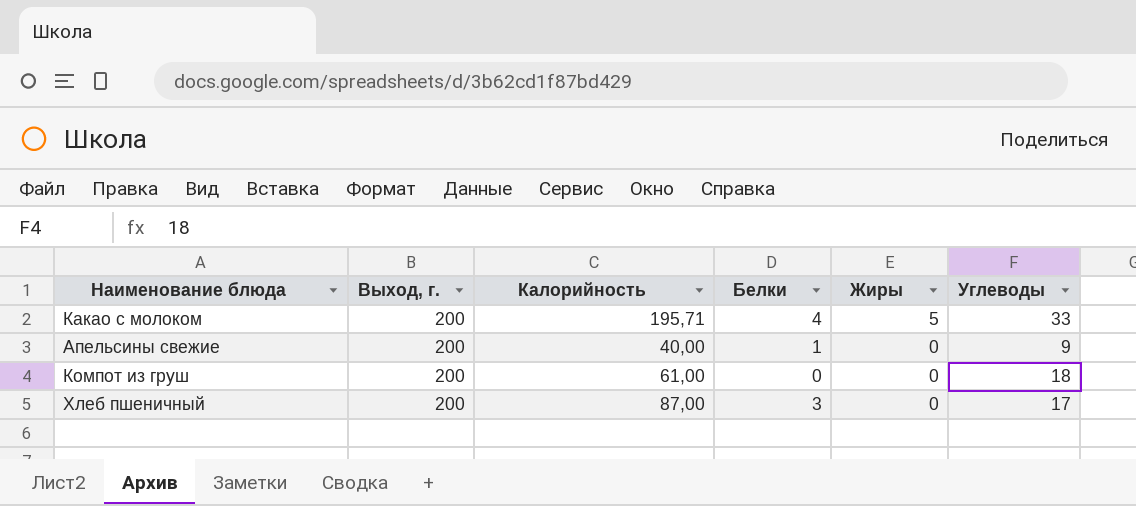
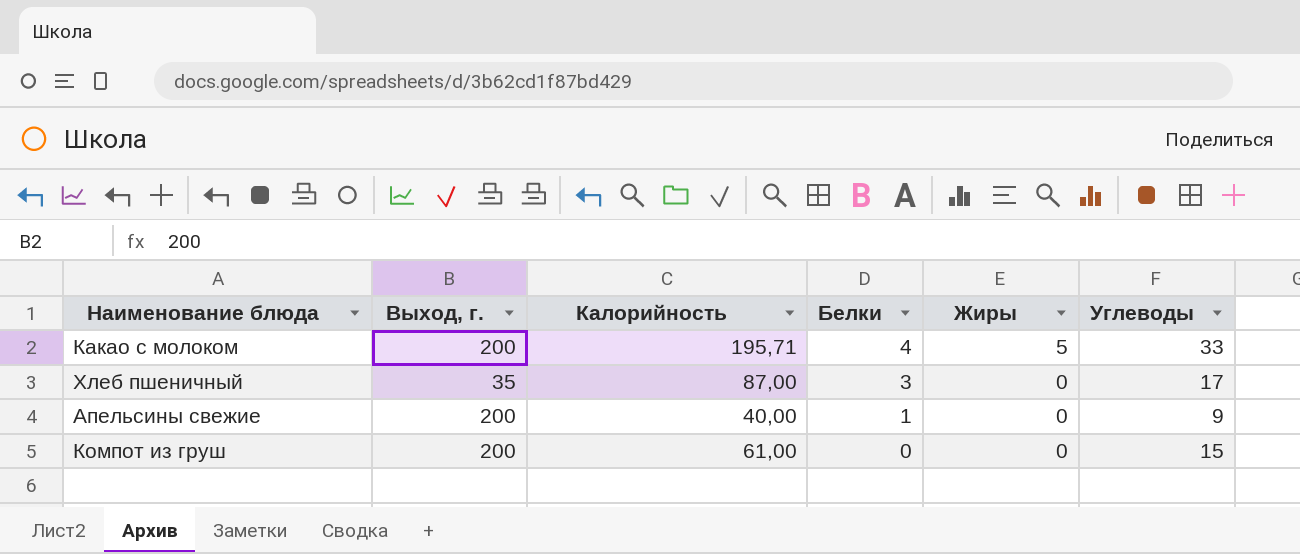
row order: Жиры descending -> Белки descending
Хлеб пшеничный | Выход, г.: 200 -> 35
Компот из груш | Углеводы: 18 -> 15

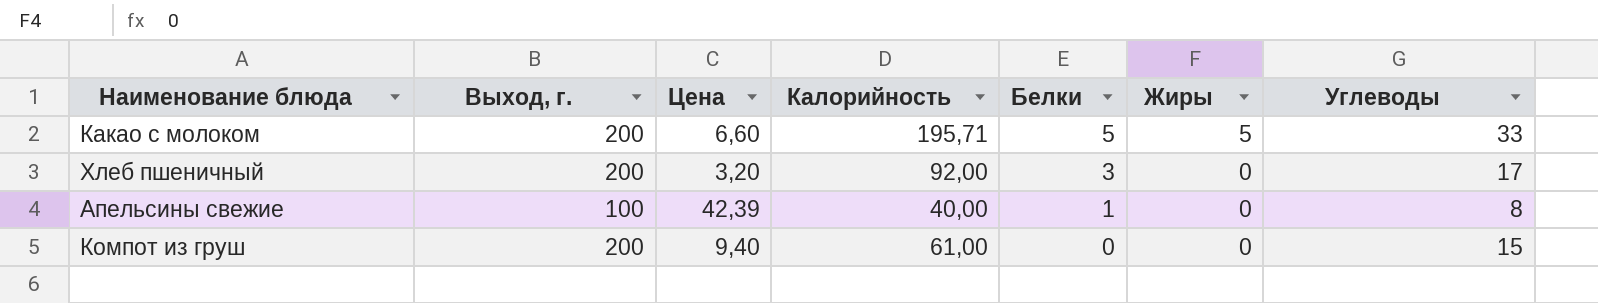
column Цена | position: none -> 3
Какао с молоком | Белки: 4 -> 5
Хлеб пшеничный | Выход, г.: 35 -> 200
Хлеб пшеничный | Калорийность: 87,00 -> 92,00
Апельсины свежие | Выход, г.: 200 -> 100
Апельсины свежие | Углеводы: 9 -> 8

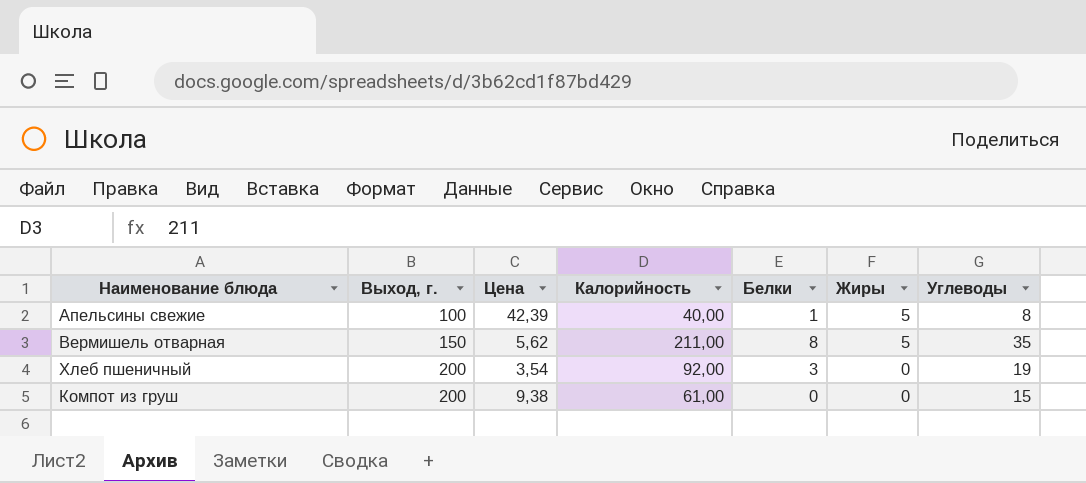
row order: Белки descending -> Выход, г. ascending
row Какао с молоком: 200 | 6,60 | 195,71 | 5 | 5 | 33 -> none
Апельсины свежие | Жиры: 0 -> 5
row Вермишель отварная: none -> 150 | 5,62 | 211,00 | 8 | 5 | 35
Хлеб пшеничный | Цена: 3,20 -> 3,54
Хлеб пшеничный | Углеводы: 17 -> 19
Компот из груш | Цена: 9,40 -> 9,38

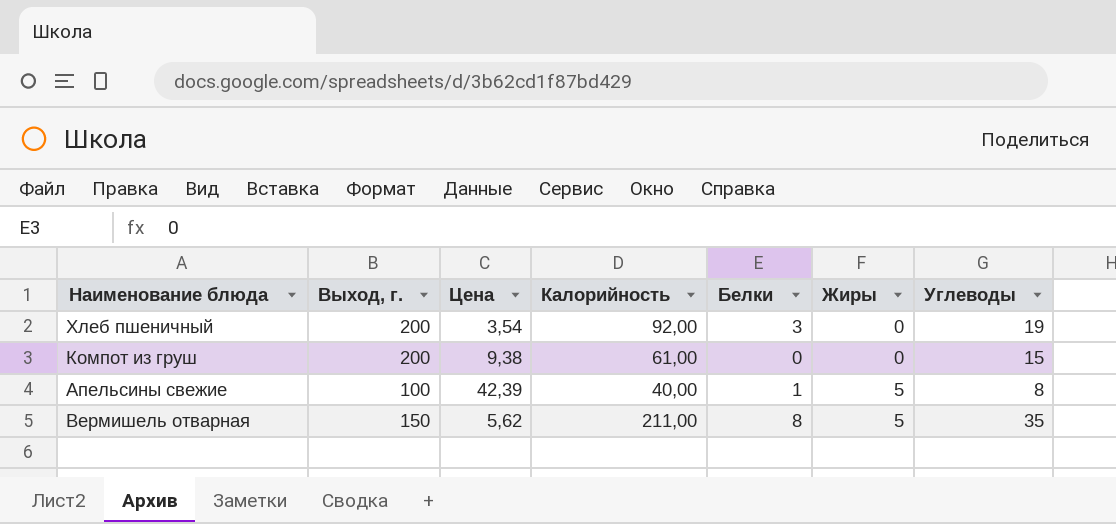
row order: Выход, г. ascending -> Жиры ascending

